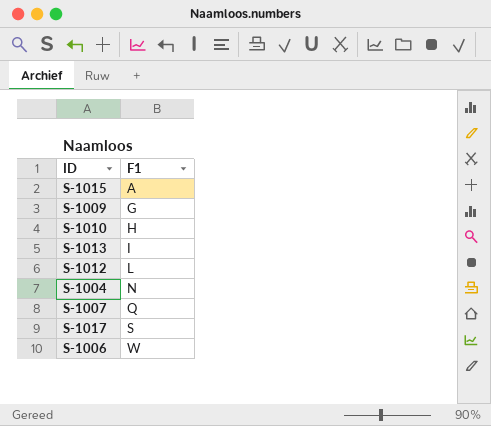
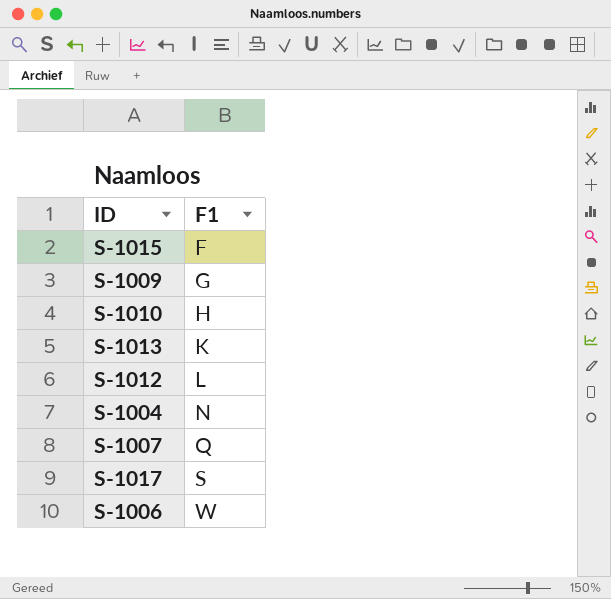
S-1015 | F1: A -> F
S-1013 | F1: I -> K

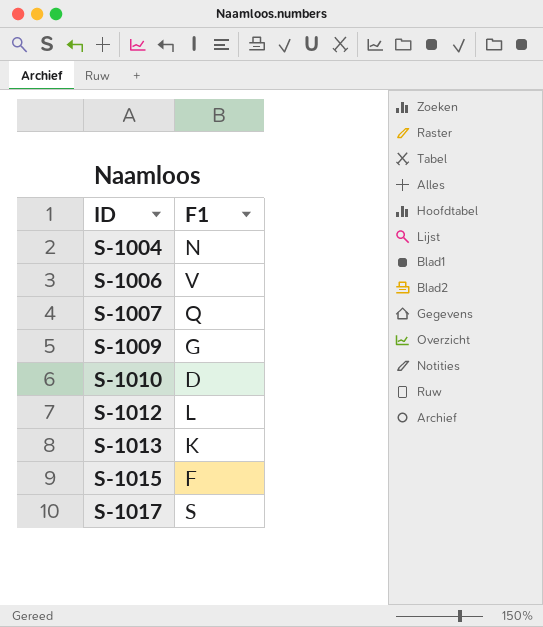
row order: F1 ascending -> ID ascending
S-1006 | F1: W -> V
S-1010 | F1: H -> D

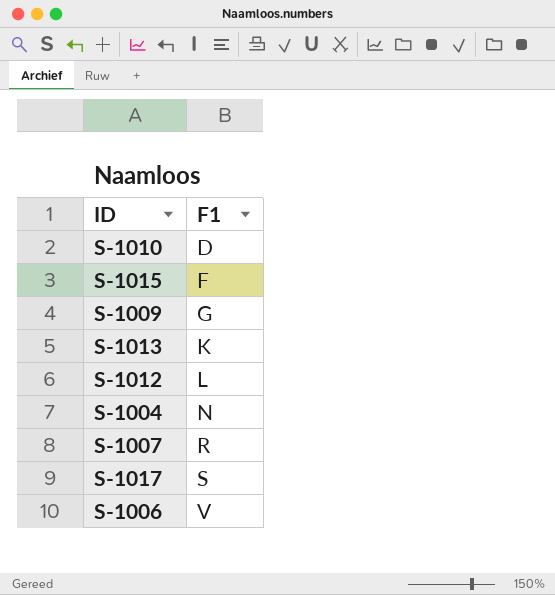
row order: ID ascending -> F1 ascending
S-1007 | F1: Q -> R

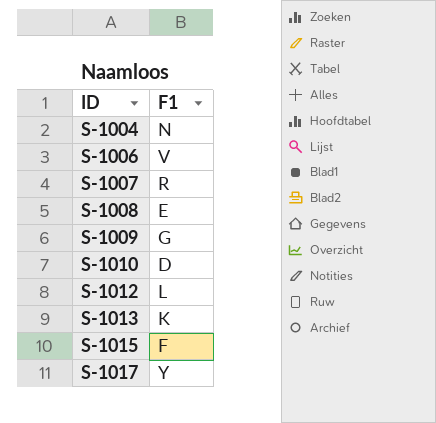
row order: F1 ascending -> ID ascending
row S-1008: none -> E
S-1017 | F1: S -> Y

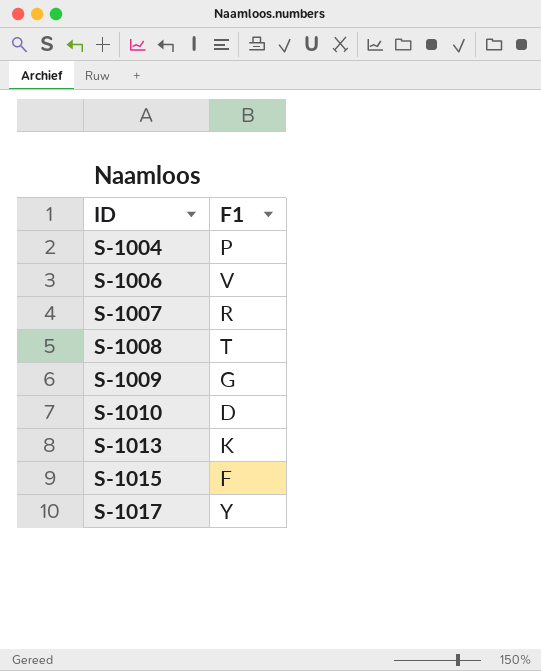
row S-1012: L -> none
S-1004 | F1: N -> P
S-1008 | F1: E -> T

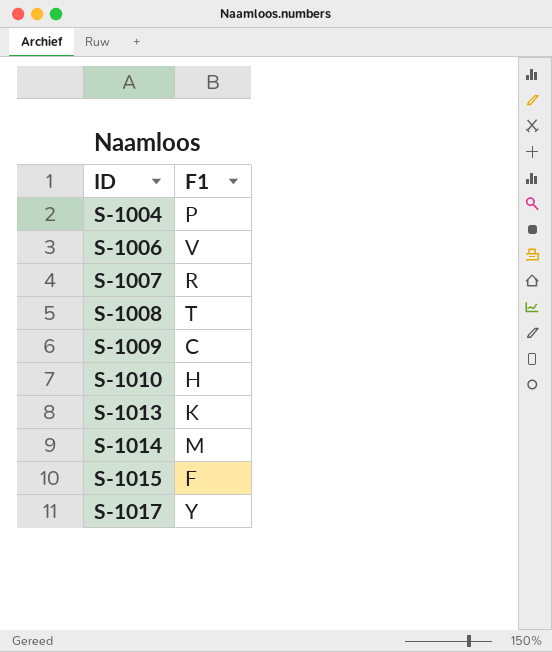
S-1009 | F1: G -> C
S-1010 | F1: D -> H
row S-1014: none -> M

